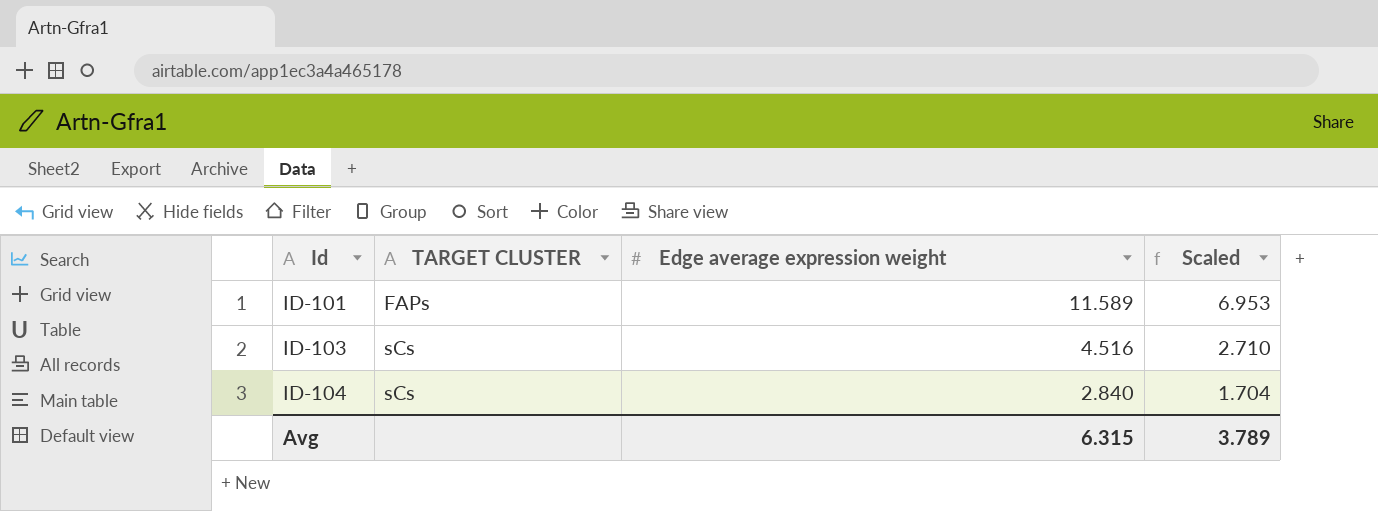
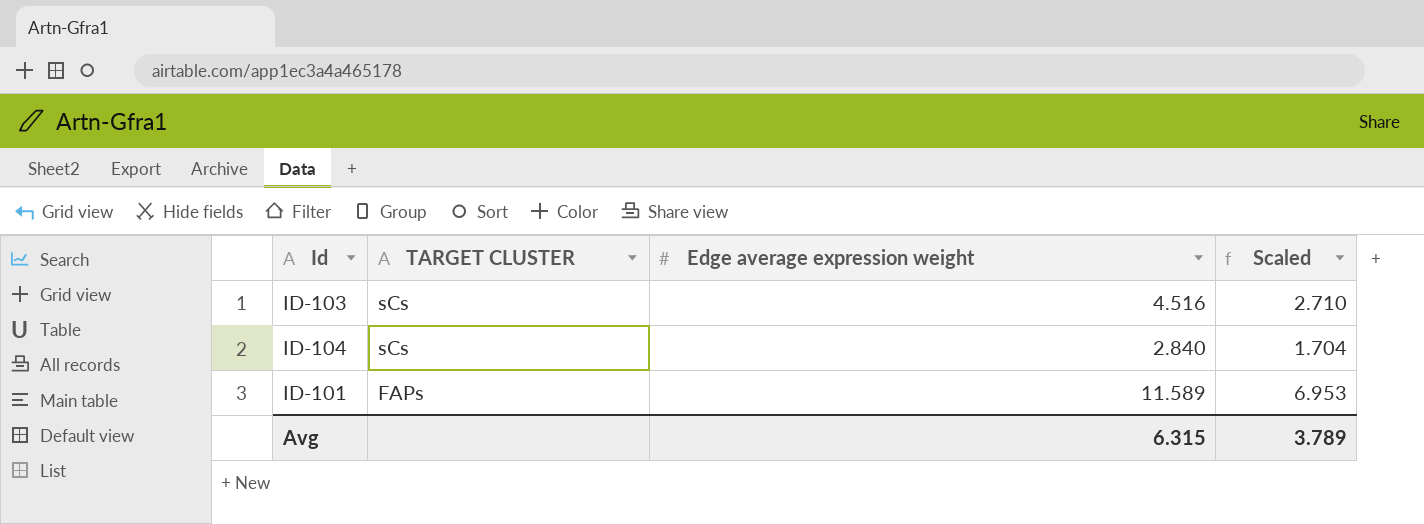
row order: Id ascending -> TARGET CLUSTER descending

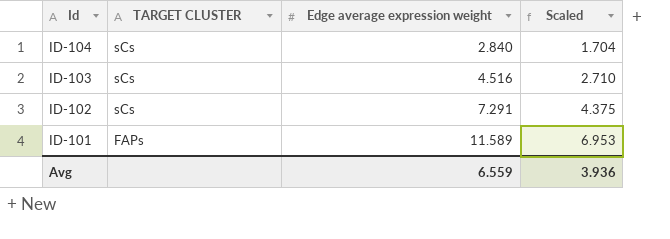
row order: TARGET CLUSTER descending -> Id descending
row ID-102: none -> sCs | 7.291 | 4.375
Avg | Edge average expression weight: 6.315 -> 6.559
Avg | Scaled: 3.789 -> 3.936

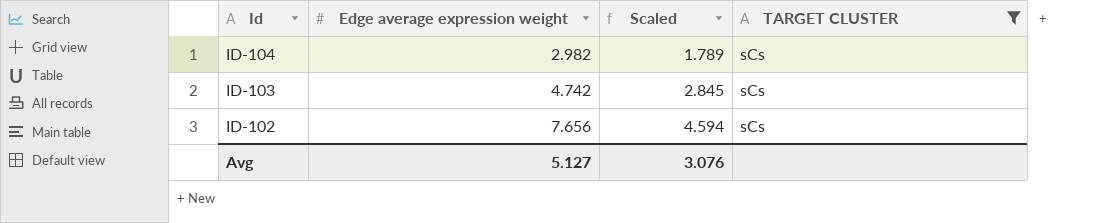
filter: none -> TARGET CLUSTER = sCs
column TARGET CLUSTER | position: 2 -> 4
ID-104 | Edge average expression weight: 2.840 -> 2.982
ID-104 | Scaled: 1.704 -> 1.789
ID-103 | Edge average expression weight: 4.516 -> 4.742
ID-103 | Scaled: 2.710 -> 2.845
ID-102 | Edge average expression weight: 7.291 -> 7.656
ID-102 | Scaled: 4.375 -> 4.594
Avg | Edge average expression weight: 6.559 -> 5.127
Avg | Scaled: 3.936 -> 3.076

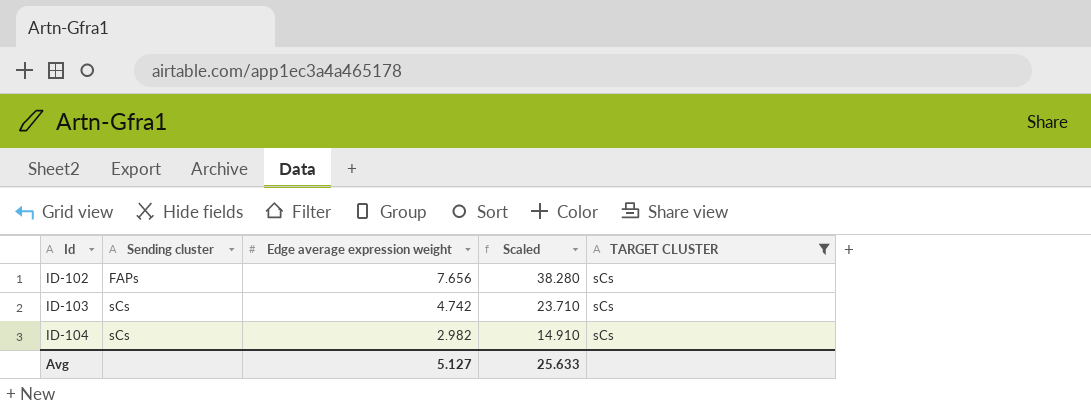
row order: Id descending -> Id ascending
column Sending cluster | position: none -> 2
column Scaled | formula: [Edge average expression weight] * 0.6 -> [Edge average expression weight] * 5
Avg | Scaled: 3.076 -> 25.633

